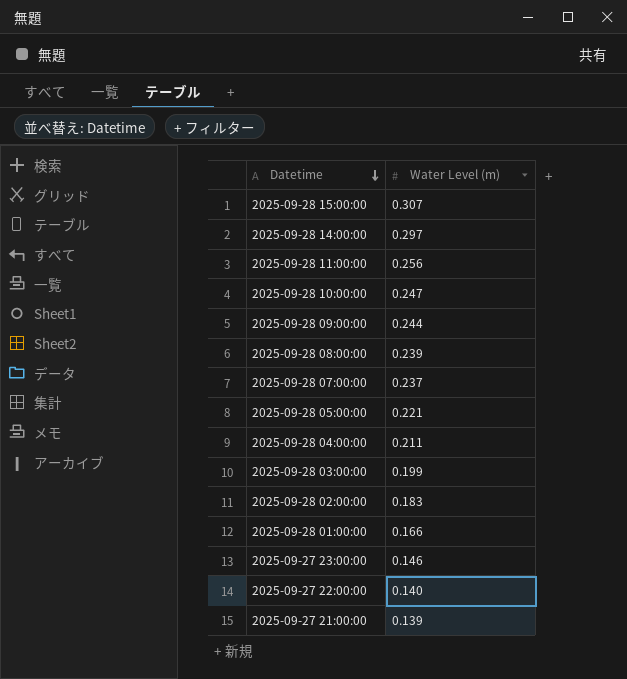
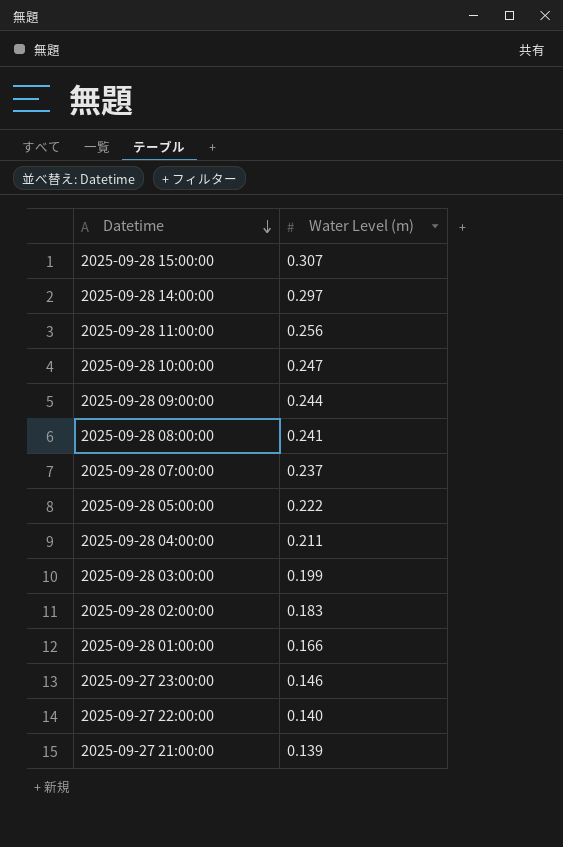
2025-09-28 08:00:00 | Water Level (m): 0.239 -> 0.241
2025-09-28 05:00:00 | Water Level (m): 0.221 -> 0.222

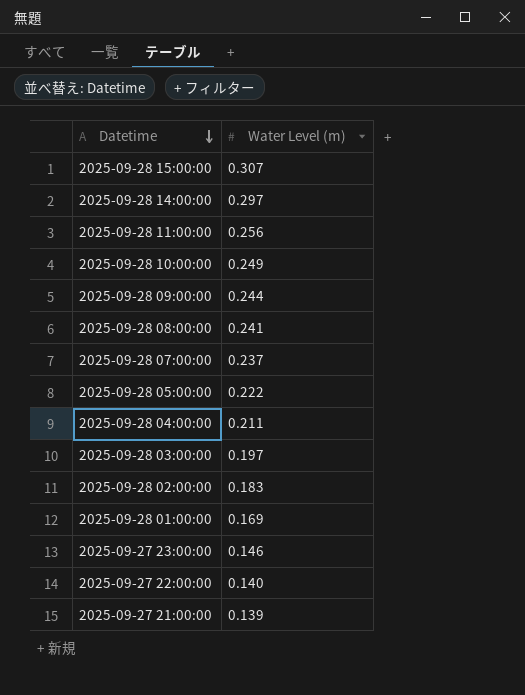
2025-09-28 10:00:00 | Water Level (m): 0.247 -> 0.249
2025-09-28 03:00:00 | Water Level (m): 0.199 -> 0.197
2025-09-28 01:00:00 | Water Level (m): 0.166 -> 0.169

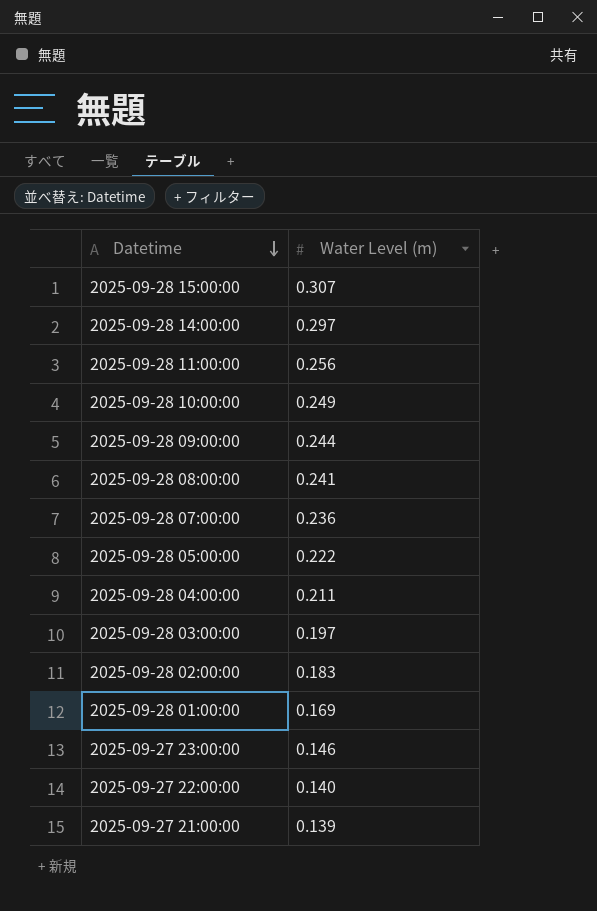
2025-09-28 07:00:00 | Water Level (m): 0.237 -> 0.236

